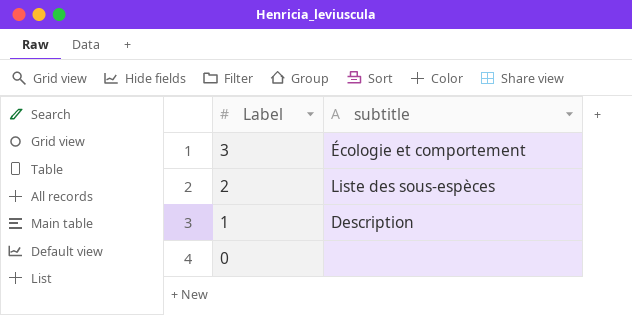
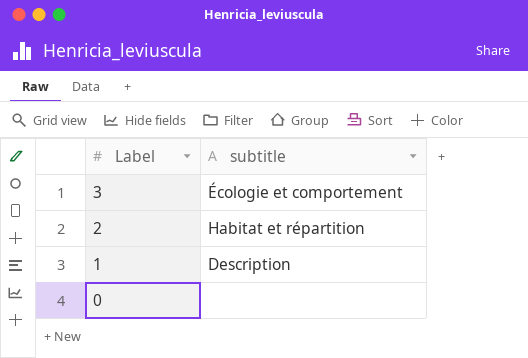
2 | subtitle: Liste des sous-espèces -> Habitat et répartition

